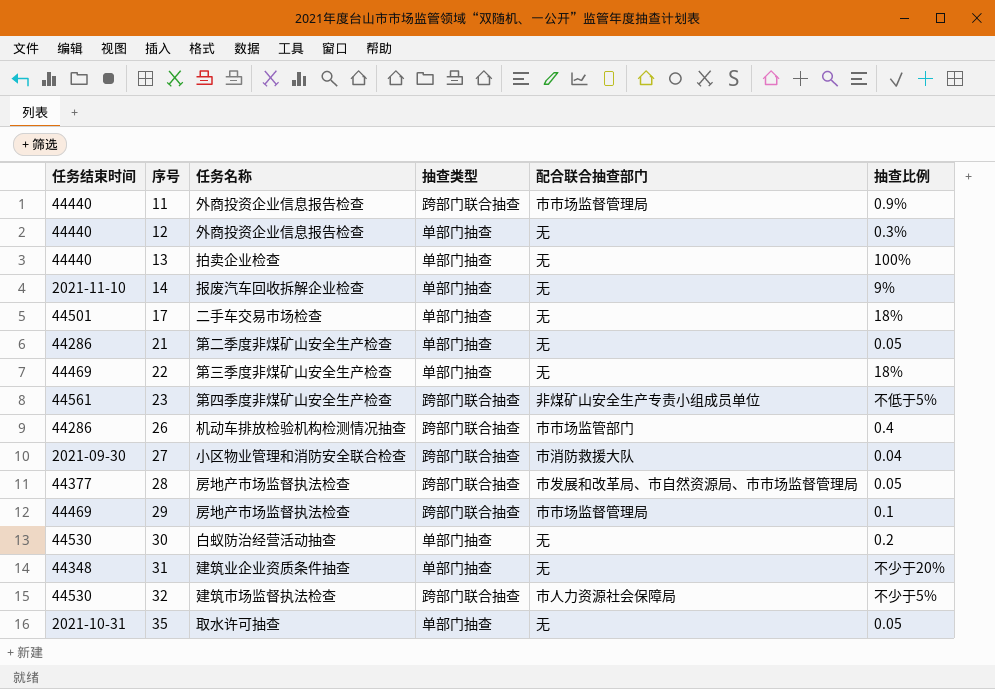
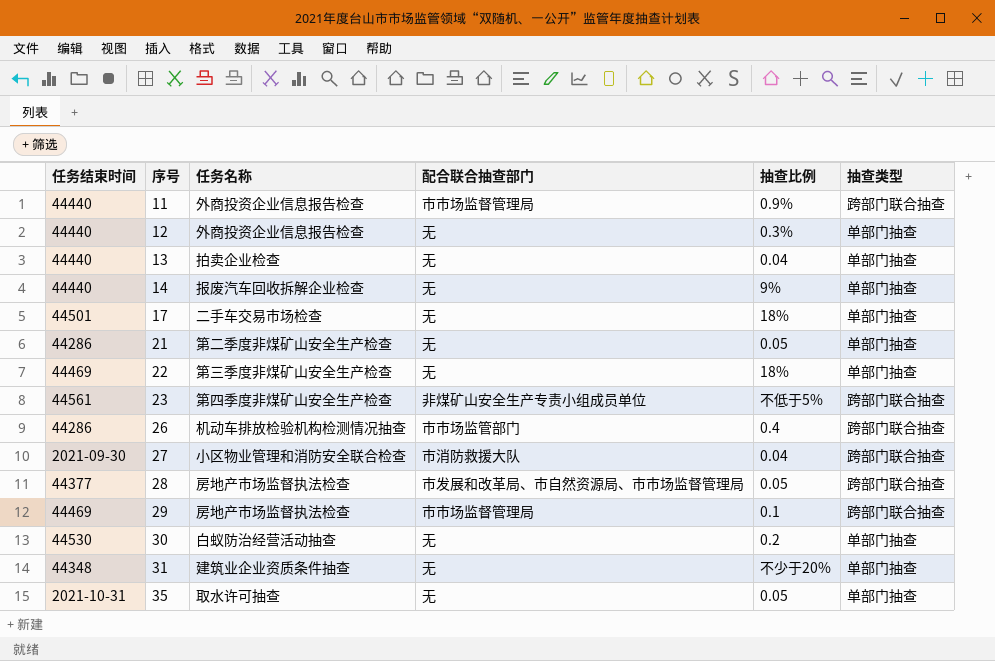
column 抽查类型 | position: 4 -> 6
row 32: 44530 | 建筑市场监督执法检查 | 跨部门联合抽查 | 市人力资源社会保障局 | 不少于5% -> none
13 | 抽查比例: 100% -> 0.04
14 | 任务结束时间: 2021-11-10 -> 44440

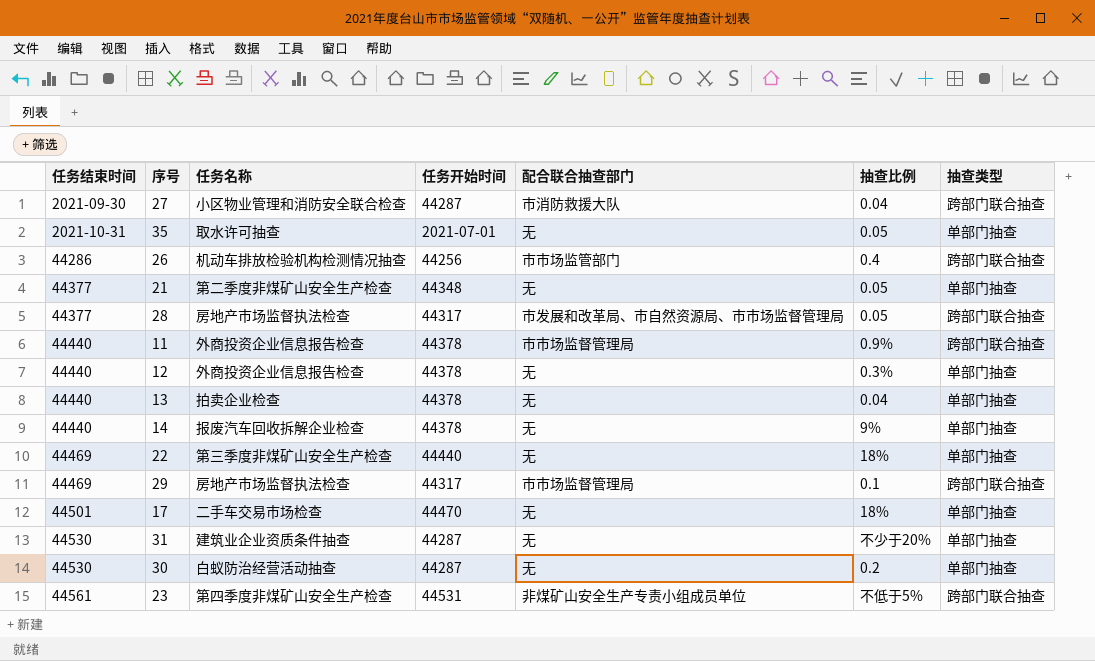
row order: 序号 ascending -> 任务结束时间 ascending
column 任务开始时间 | position: none -> 4
21 | 任务结束时间: 44286 -> 44377
31 | 任务结束时间: 44348 -> 44530

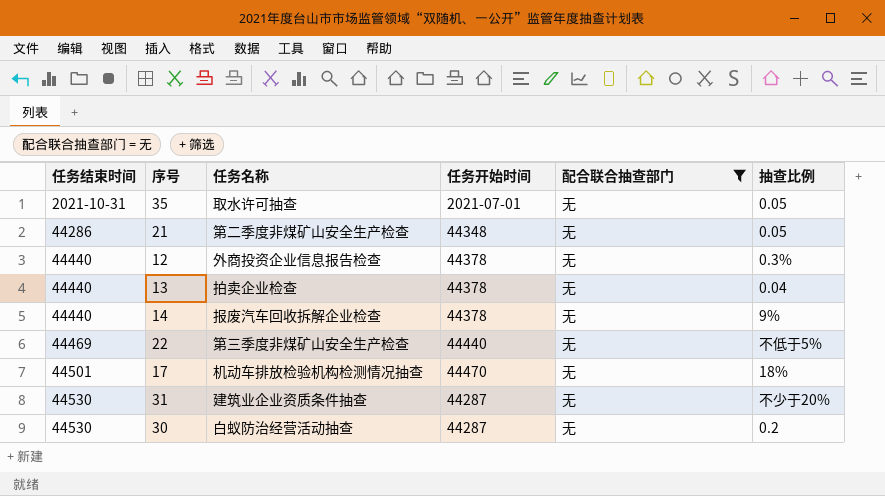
filter: none -> 配合联合抽查部门 = 无
column 抽查类型 | position: 7 -> none
21 | 任务结束时间: 44377 -> 44286
22 | 抽查比例: 18% -> 不低于5%
17 | 任务名称: 二手车交易市场检查 -> 机动车排放检验机构检测情况抽查

